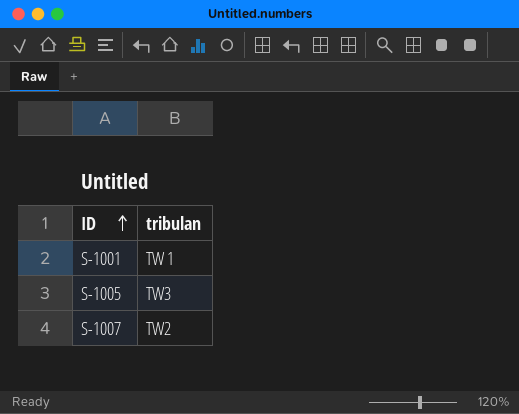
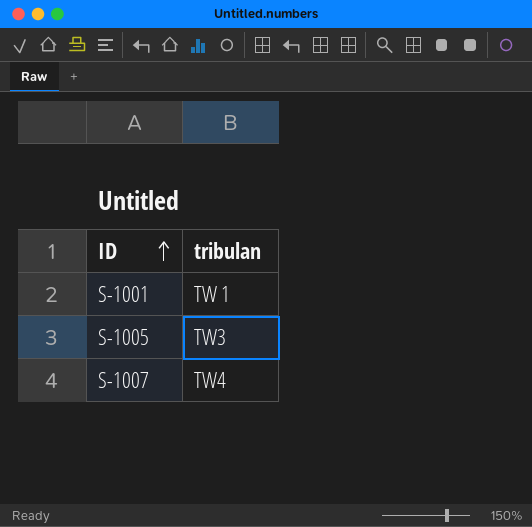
S-1007 | tribulan: TW2 -> TW4

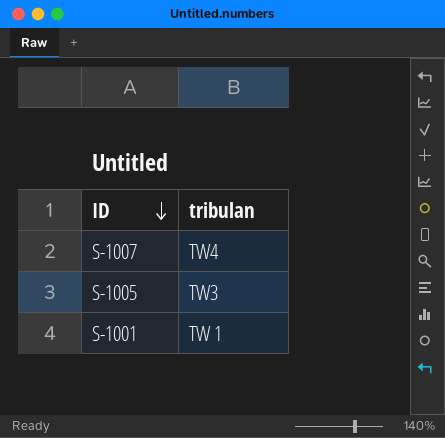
row order: ID ascending -> ID descending

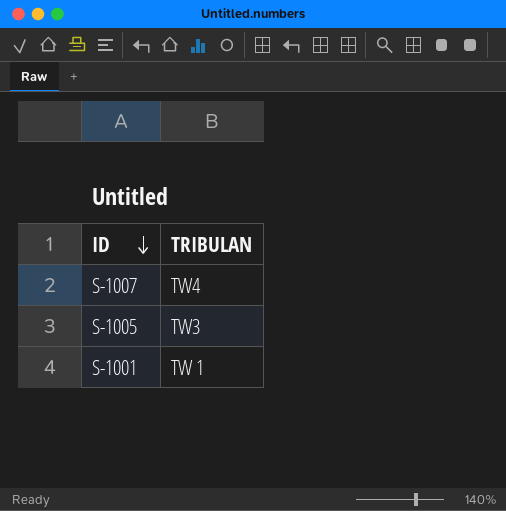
column name: tribulan -> TRIBULAN

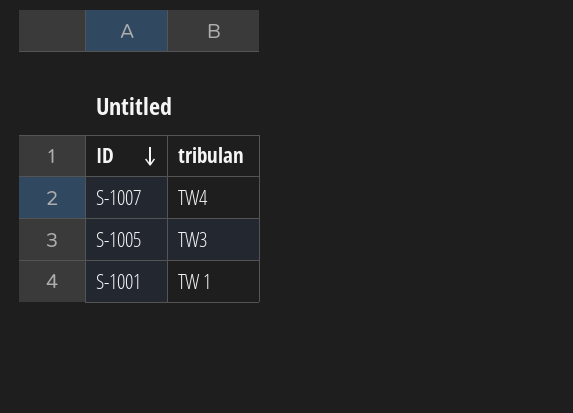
column name: TRIBULAN -> tribulan

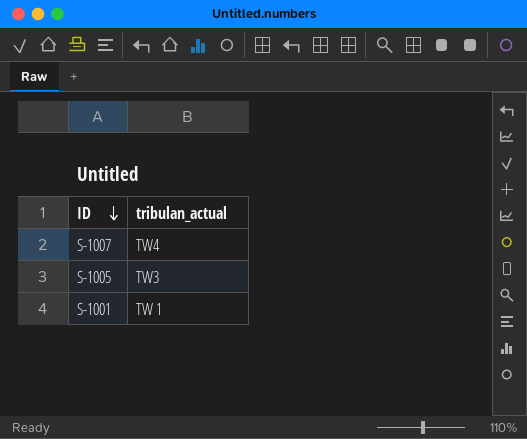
column name: tribulan -> tribulan_actual

